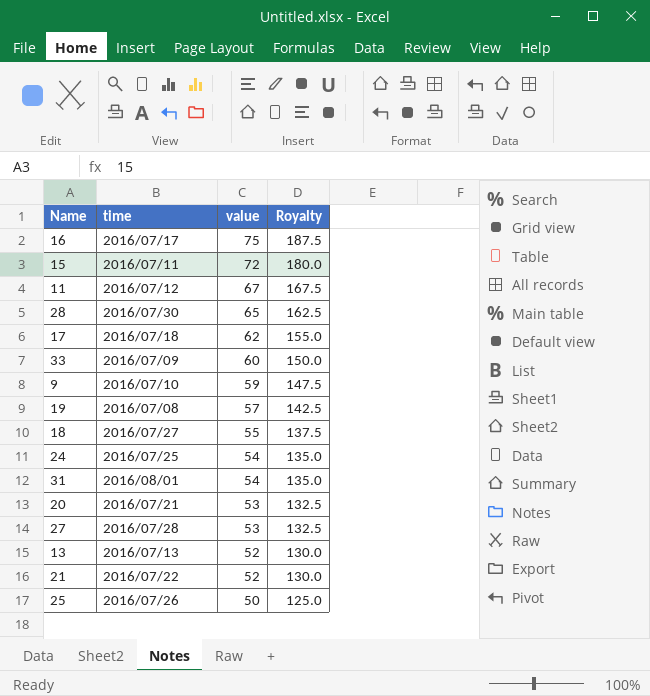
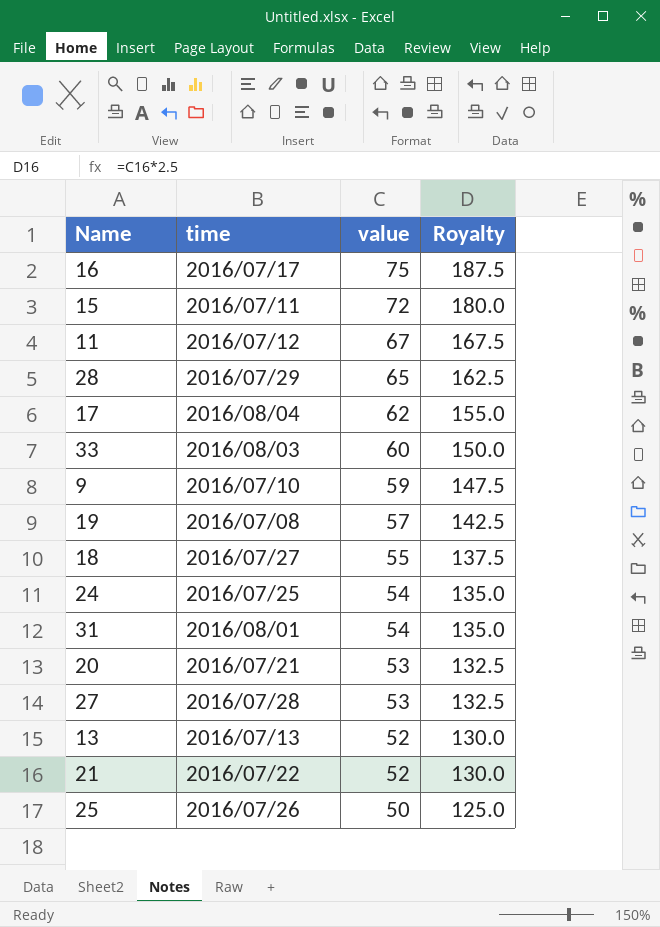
28 | time: 2016/07/30 -> 2016/07/29
17 | time: 2016/07/18 -> 2016/08/04
33 | time: 2016/07/09 -> 2016/08/03

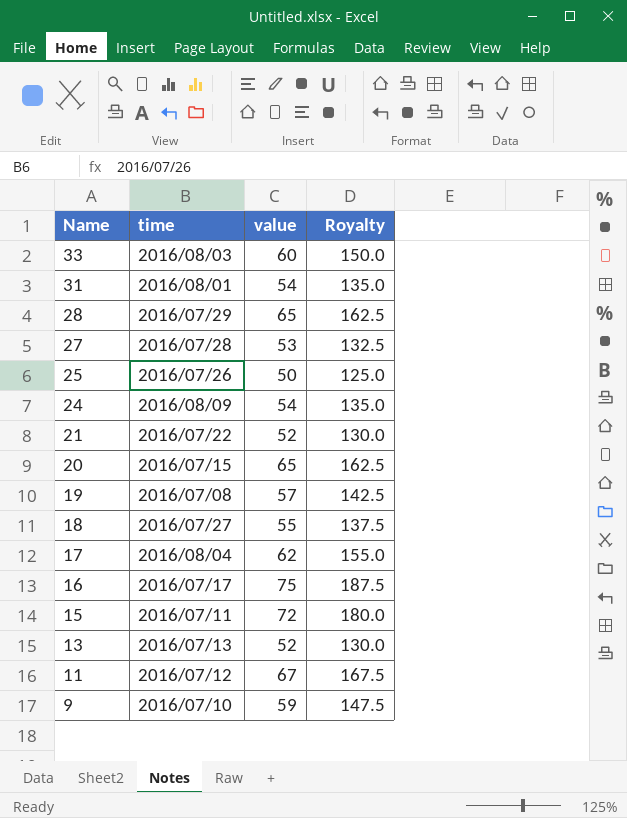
row order: value descending -> Name descending
24 | time: 2016/07/25 -> 2016/08/09
20 | time: 2016/07/21 -> 2016/07/15
20 | value: 53 -> 65
20 | Royalty: 132.5 -> 162.5

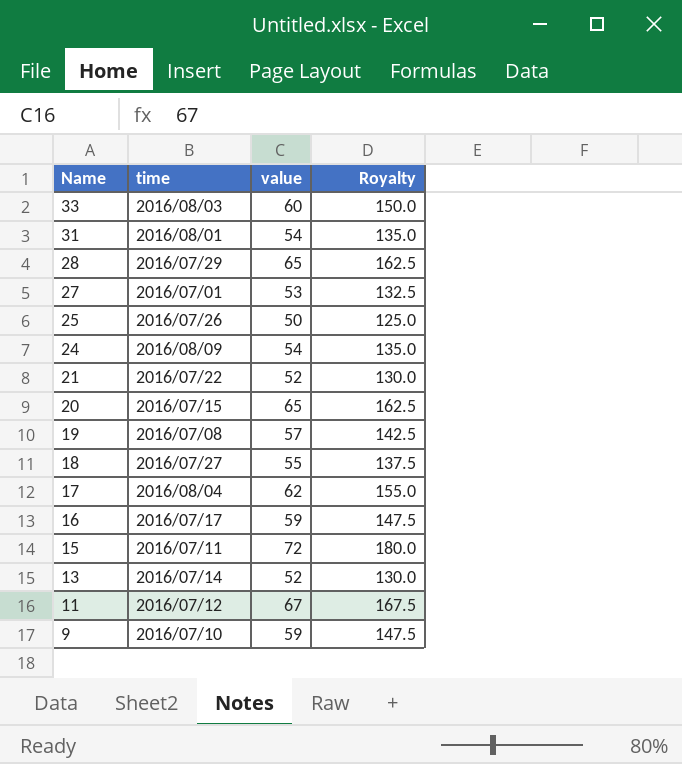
27 | time: 2016/07/28 -> 2016/07/01
16 | value: 75 -> 59
16 | Royalty: 187.5 -> 147.5
13 | time: 2016/07/13 -> 2016/07/14

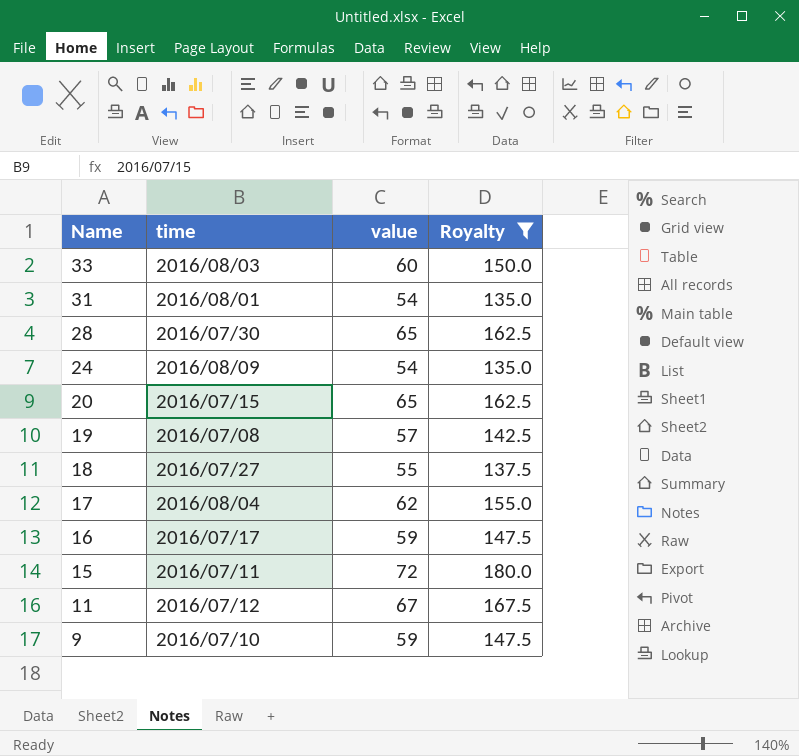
filter: none -> Royalty >= 135.0
28 | time: 2016/07/29 -> 2016/07/30

